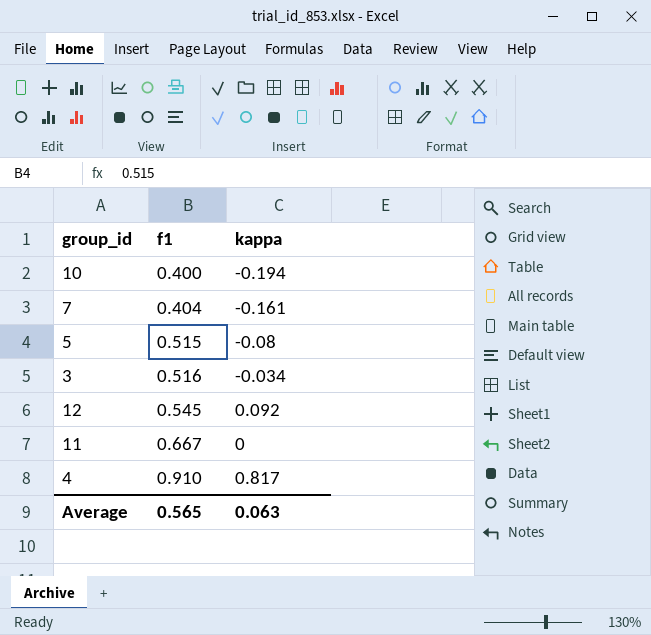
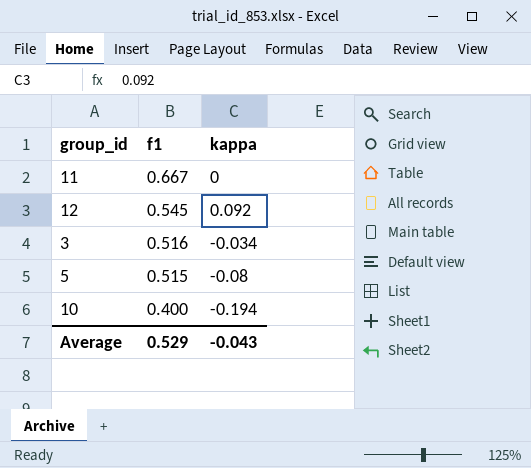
row order: f1 ascending -> f1 descending
row 7: 0.404 | -0.161 -> none
row 4: 0.910 | 0.817 -> none
Average | f1: 0.565 -> 0.529
Average | kappa: 0.063 -> -0.043

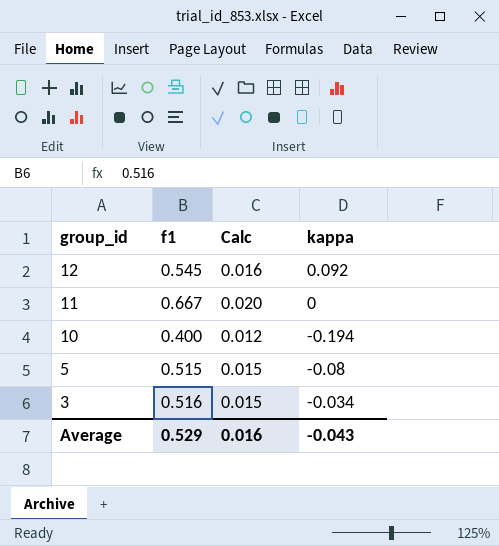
row order: f1 descending -> group_id descending
column Calc | formula: none -> [f1] * 0.03

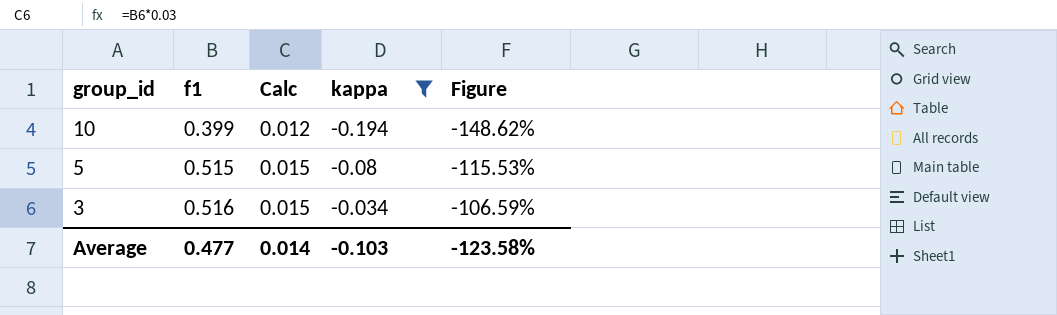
filter: none -> kappa <= -0.034
column Figure | formula: none -> ([kappa] - [f1]) / [f1]
10 | f1: 0.400 -> 0.399
Average | f1: 0.529 -> 0.477
Average | Calc: 0.016 -> 0.014
Average | kappa: -0.043 -> -0.103

